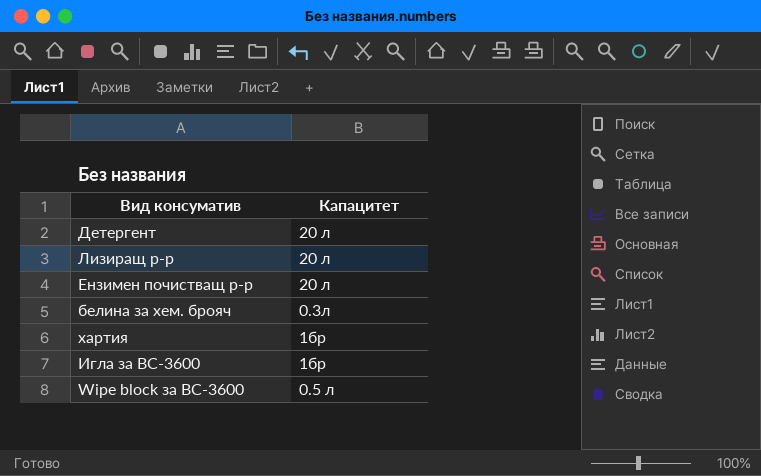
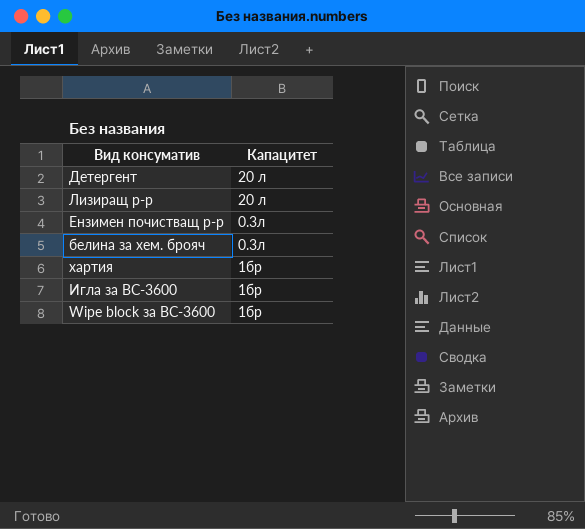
Ензимен почистващ р-р | Капацитет: 20 л -> 0.3л
Wipe block за BC-3600 | Капацитет: 0.5 л -> 1бр

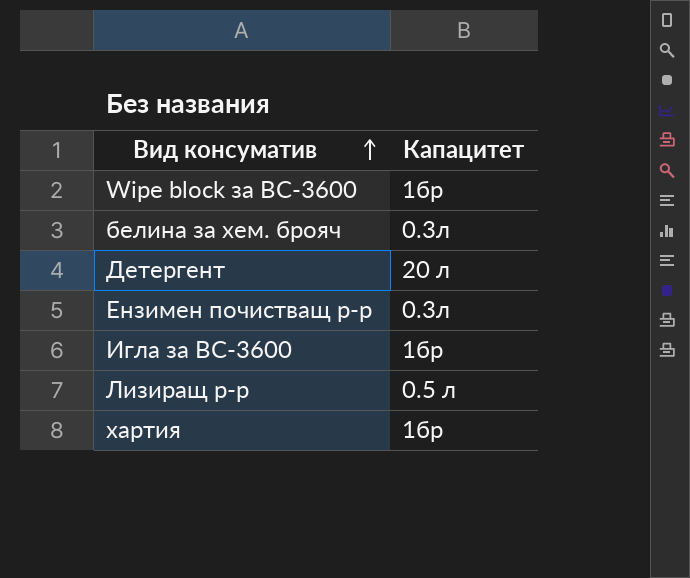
row order: none -> Вид консуматив ascending
Лизиращ р-р | Капацитет: 20 л -> 0.5 л

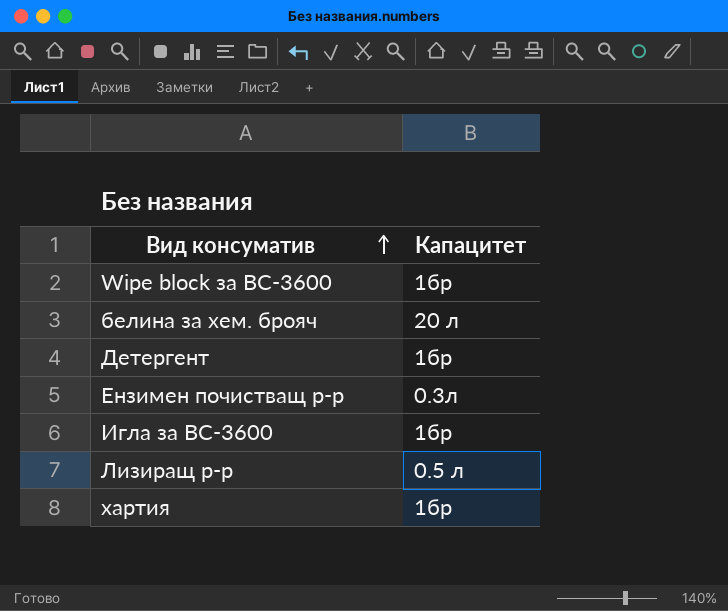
белина за хем. брояч | Капацитет: 0.3л -> 20 л
Детергент | Капацитет: 20 л -> 1бр

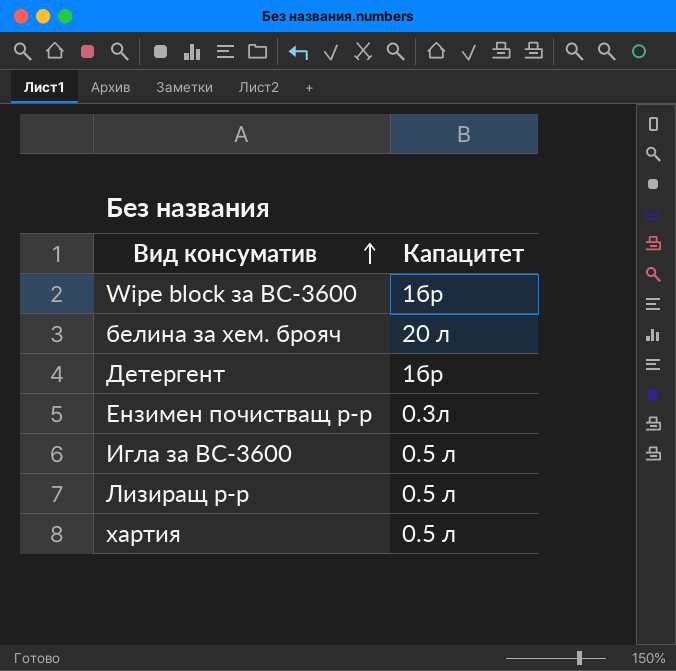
Игла за BC-3600 | Капацитет: 1бр -> 0.5 л
хартия | Капацитет: 1бр -> 0.5 л

